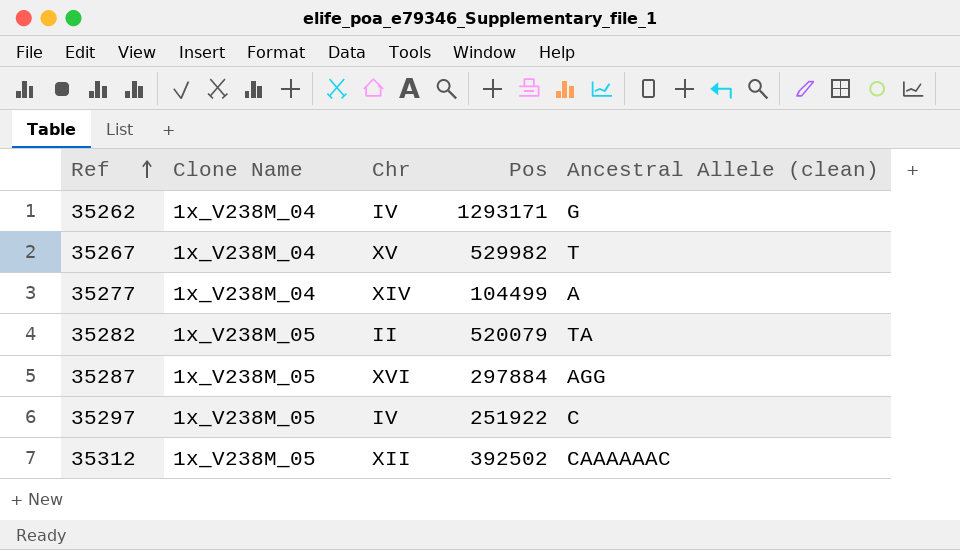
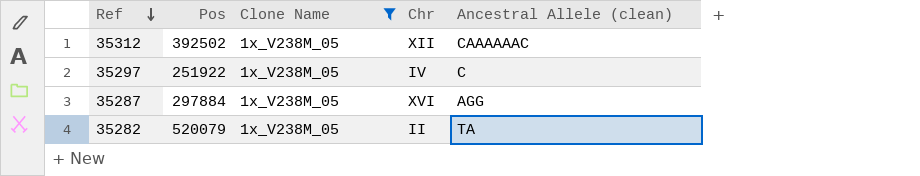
filter: none -> Clone Name = 1x_V238M_05
row order: Ref ascending -> Ref descending
column Pos | position: 4 -> 2

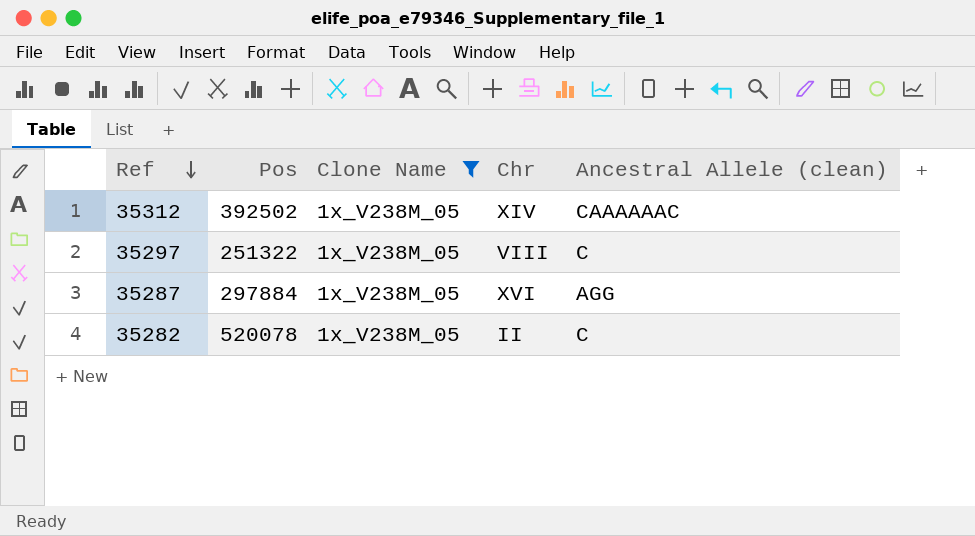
35312 | Chr: XII -> XIV
35297 | Pos: 251922 -> 251322
35297 | Chr: IV -> VIII
35282 | Pos: 520079 -> 520078
35282 | Ancestral Allele (clean): TA -> C

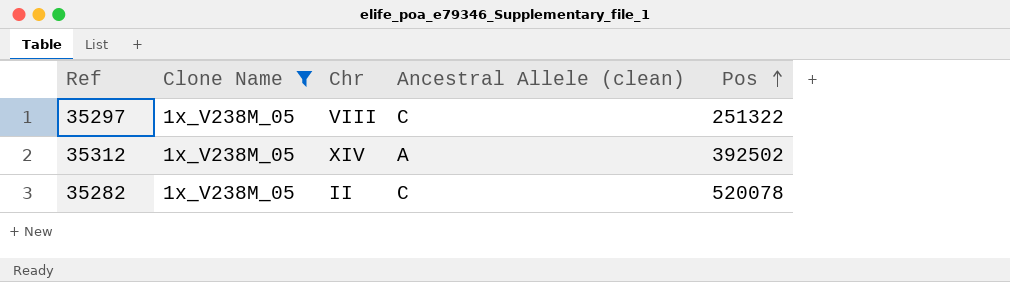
row order: Ref descending -> Pos ascending
column Pos | position: 2 -> 5
row 35287: 297884 | 1x_V238M_05 | XVI | AGG -> none
35312 | Ancestral Allele (clean): CAAAAAAC -> A

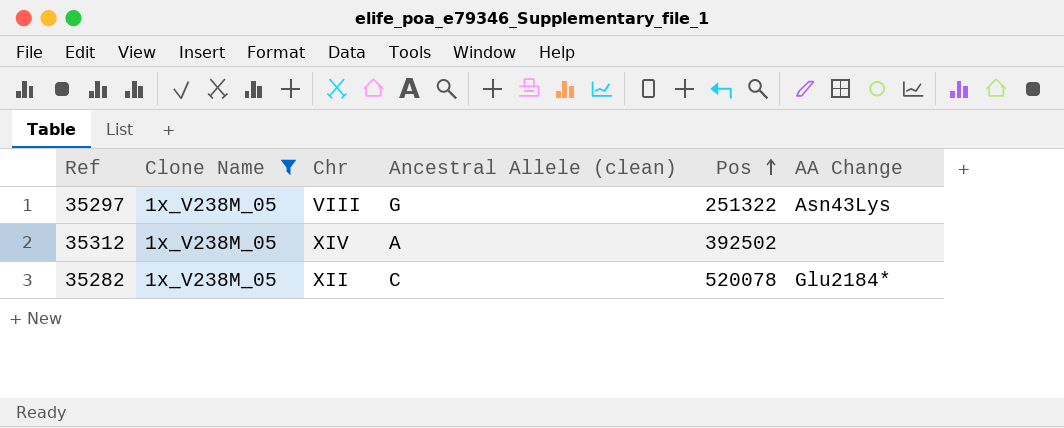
column AA Change | position: none -> 6
35297 | Ancestral Allele (clean): C -> G
35282 | Chr: II -> XII

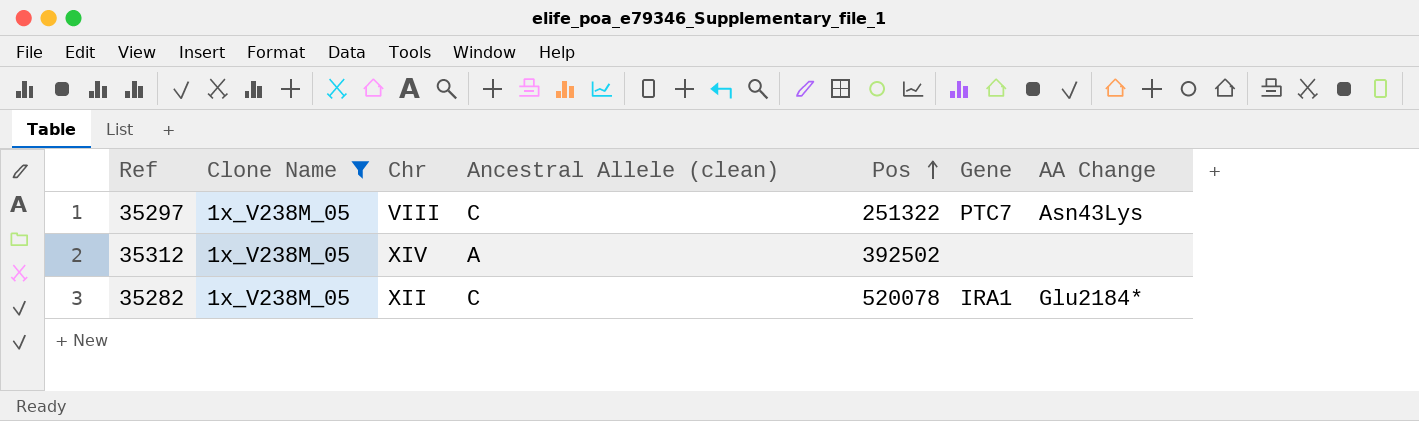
column Gene | position: none -> 6
35297 | Ancestral Allele (clean): G -> C

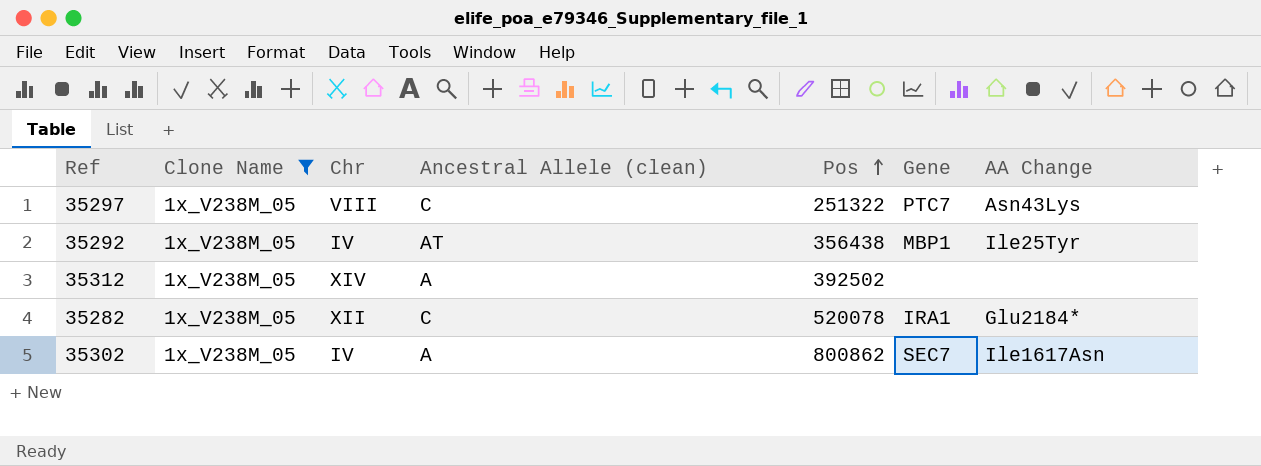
row 35292: none -> 1x_V238M_05 | IV | AT | 356438 | MBP1 | Ile25Tyr
row 35302: none -> 1x_V238M_05 | IV | A | 800862 | SEC7 | Ile1617Asn

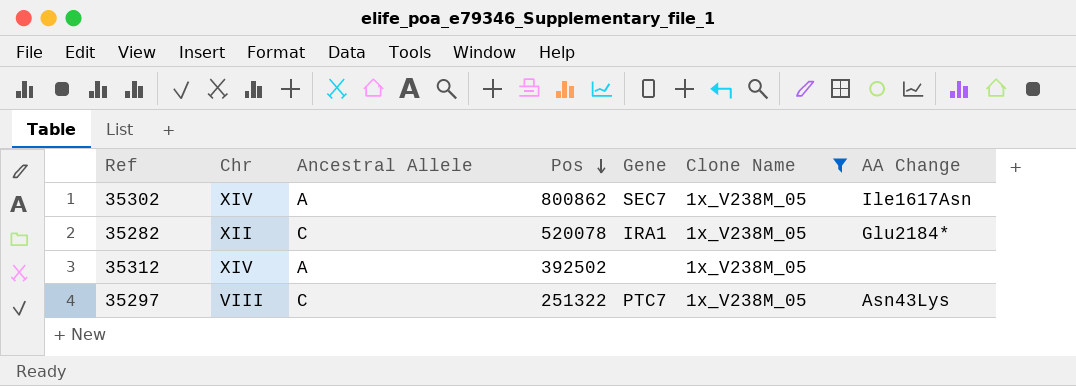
row order: Pos ascending -> Pos descending
column name: Ancestral Allele (clean) -> Ancestral Allele
column Clone Name | position: 2 -> 6
row 35292: 1x_V238M_05 | IV | AT | 356438 | MBP1 | Ile25Tyr -> none
35302 | Chr: IV -> XIV

